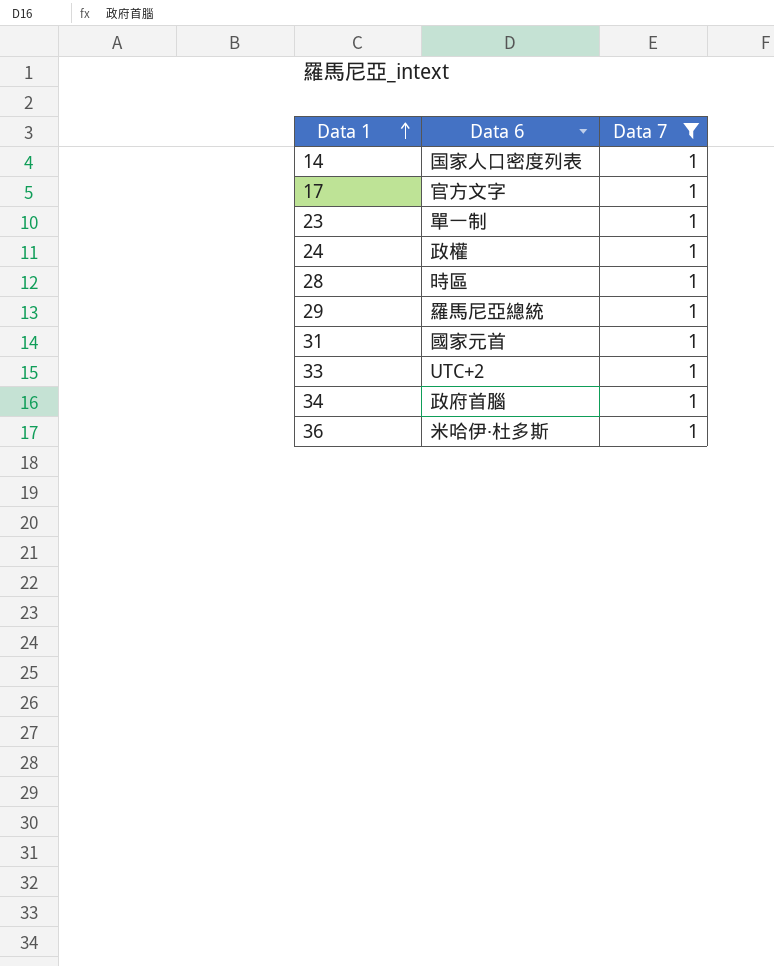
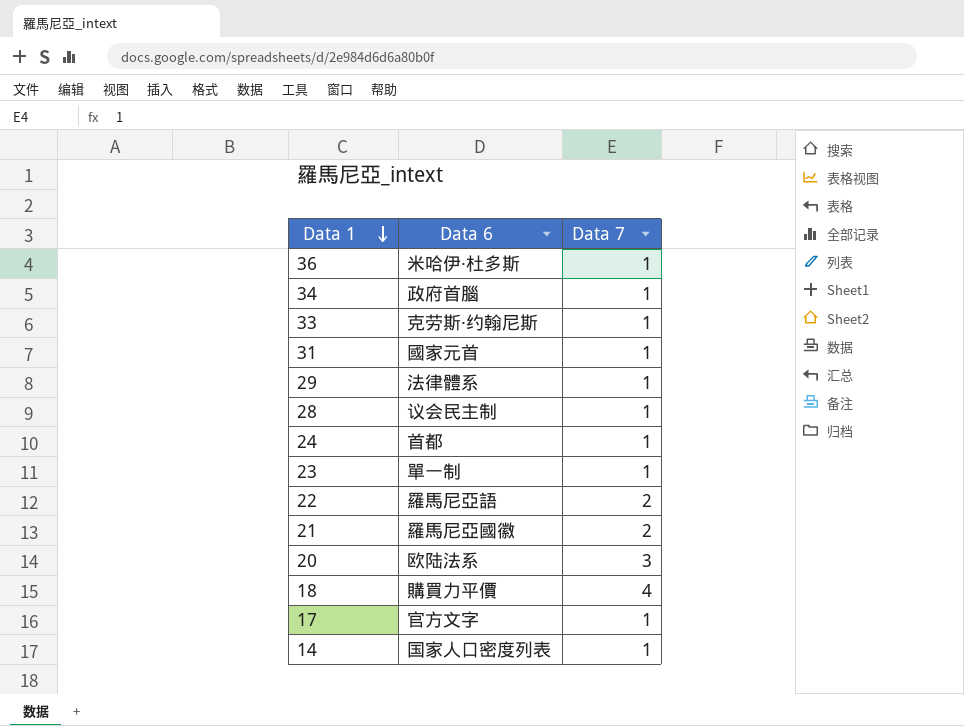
filter: Data 7 = 1 -> none
row order: Data 1 ascending -> Data 1 descending
33 | Data 6: UTC+2 -> 克劳斯·约翰尼斯
29 | Data 6: 羅馬尼亞總統 -> 法律體系
28 | Data 6: 時區 -> 议会民主制
24 | Data 6: 政權 -> 首都

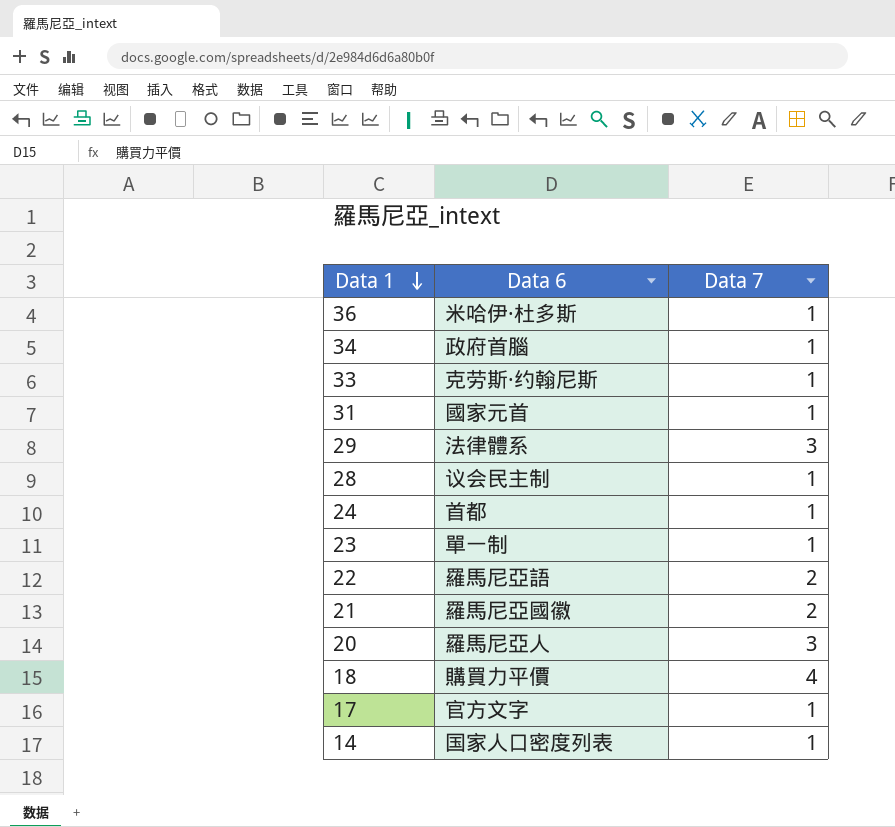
29 | Data 7: 1 -> 3
20 | Data 6: 欧陆法系 -> 羅馬尼亞人

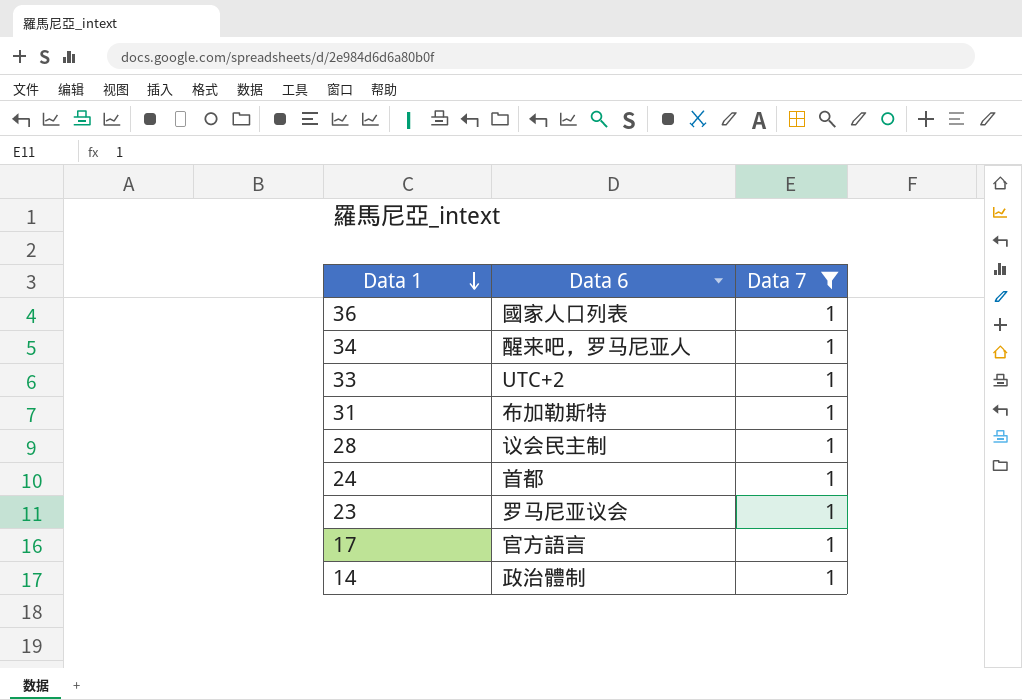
filter: none -> Data 7 = 1
36 | Data 6: 米哈伊·杜多斯 -> 國家人口列表
34 | Data 6: 政府首腦 -> 醒来吧，罗马尼亚人
33 | Data 6: 克劳斯·约翰尼斯 -> UTC+2
31 | Data 6: 國家元首 -> 布加勒斯特
23 | Data 6: 單一制 -> 罗马尼亚议会
17 | Data 6: 官方文字 -> 官方語言
14 | Data 6: 国家人口密度列表 -> 政治體制

